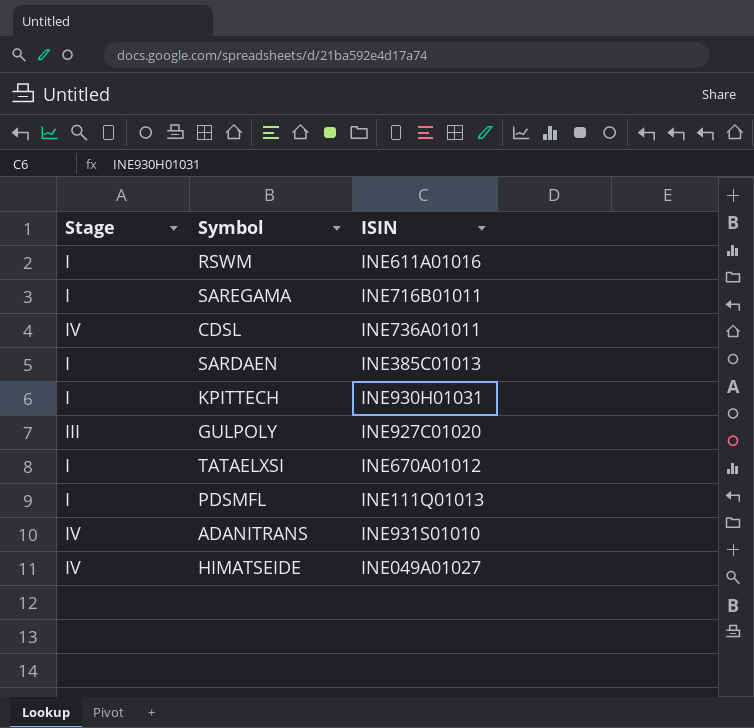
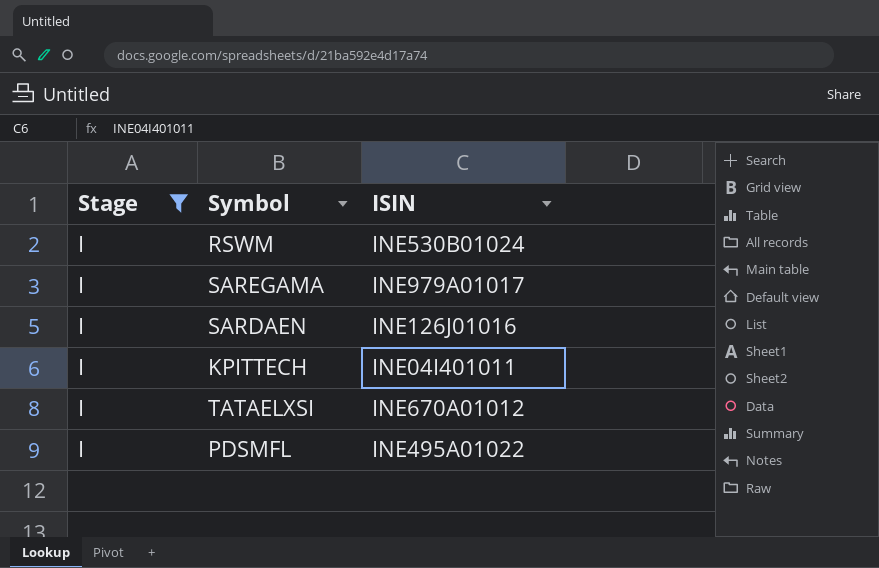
filter: none -> Stage = I
RSWM | ISIN: INE611A01016 -> INE530B01024
SAREGAMA | ISIN: INE716B01011 -> INE979A01017
SARDAEN | ISIN: INE385C01013 -> INE126J01016
KPITTECH | ISIN: INE930H01031 -> INE04I401011
PDSMFL | ISIN: INE111Q01013 -> INE495A01022

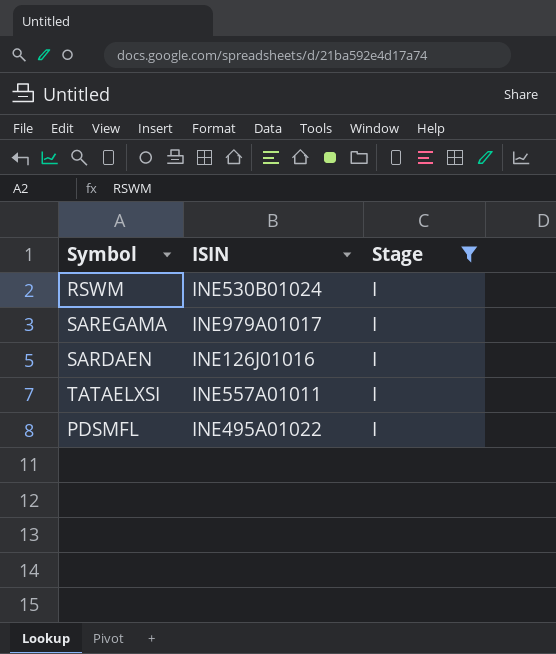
column Stage | position: 1 -> 3
row KPITTECH: I | INE04I401011 -> none
TATAELXSI | ISIN: INE670A01012 -> INE557A01011

